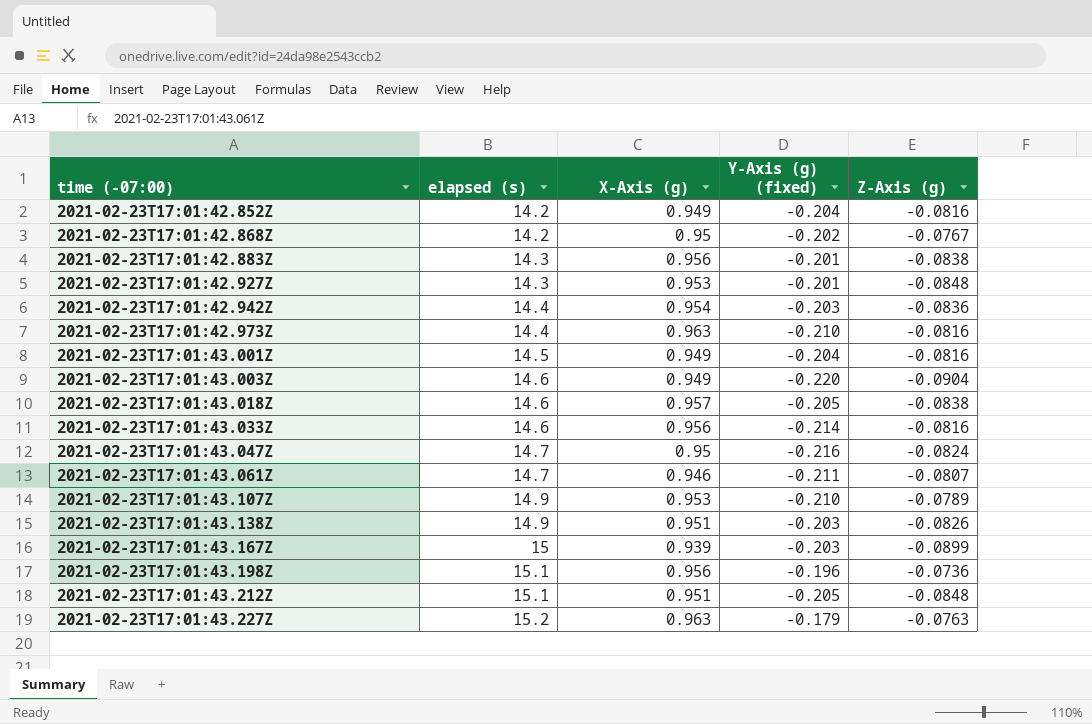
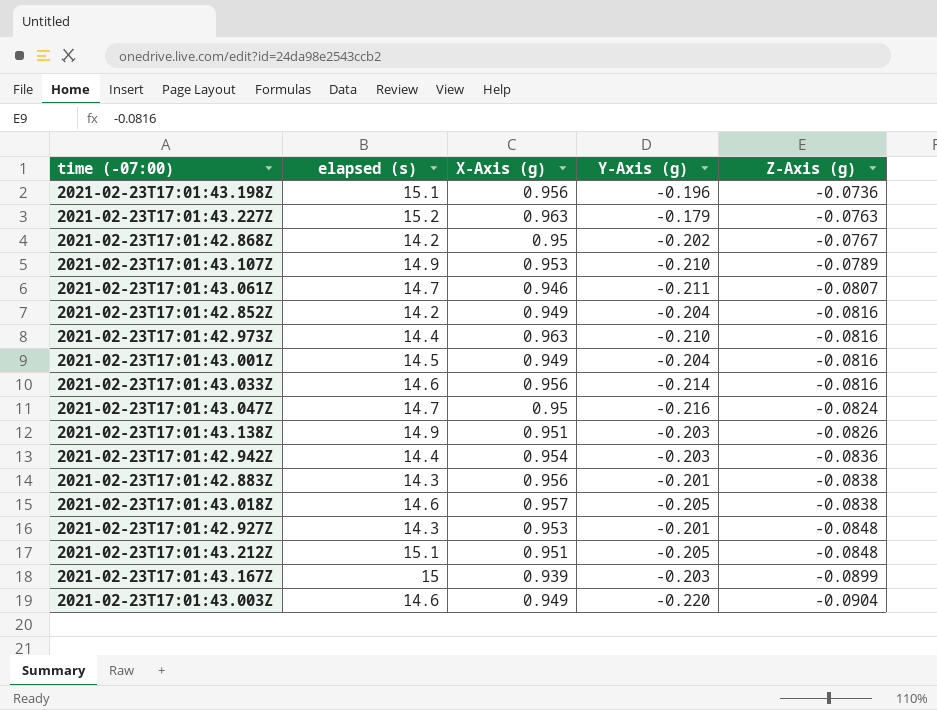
row order: time (-07:00) ascending -> Z-Axis (g) descending
column name: Y-Axis (g) (fixed) -> Y-Axis (g)

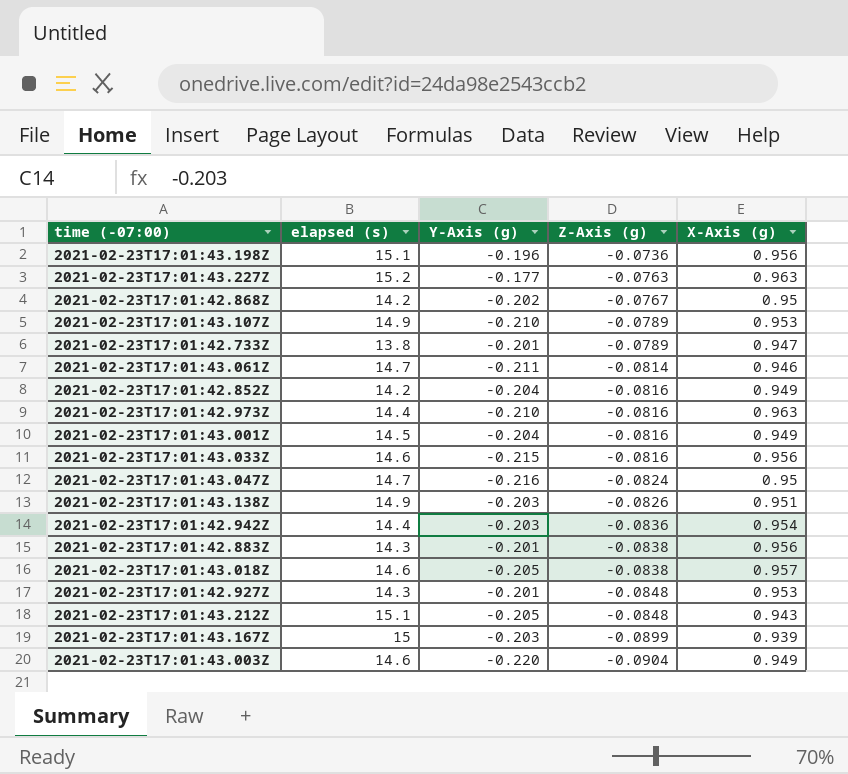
column X-Axis (g) | position: 3 -> 5
2021-02-23T17:01:43.227Z | Y-Axis (g): -0.179 -> -0.177
row 2021-02-23T17:01:42.733Z: none -> 13.8 | -0.201 | -0.0789 | 0.947
2021-02-23T17:01:43.061Z | Z-Axis (g): -0.0807 -> -0.0814
2021-02-23T17:01:43.033Z | Y-Axis (g): -0.214 -> -0.215
2021-02-23T17:01:43.212Z | X-Axis (g): 0.951 -> 0.943

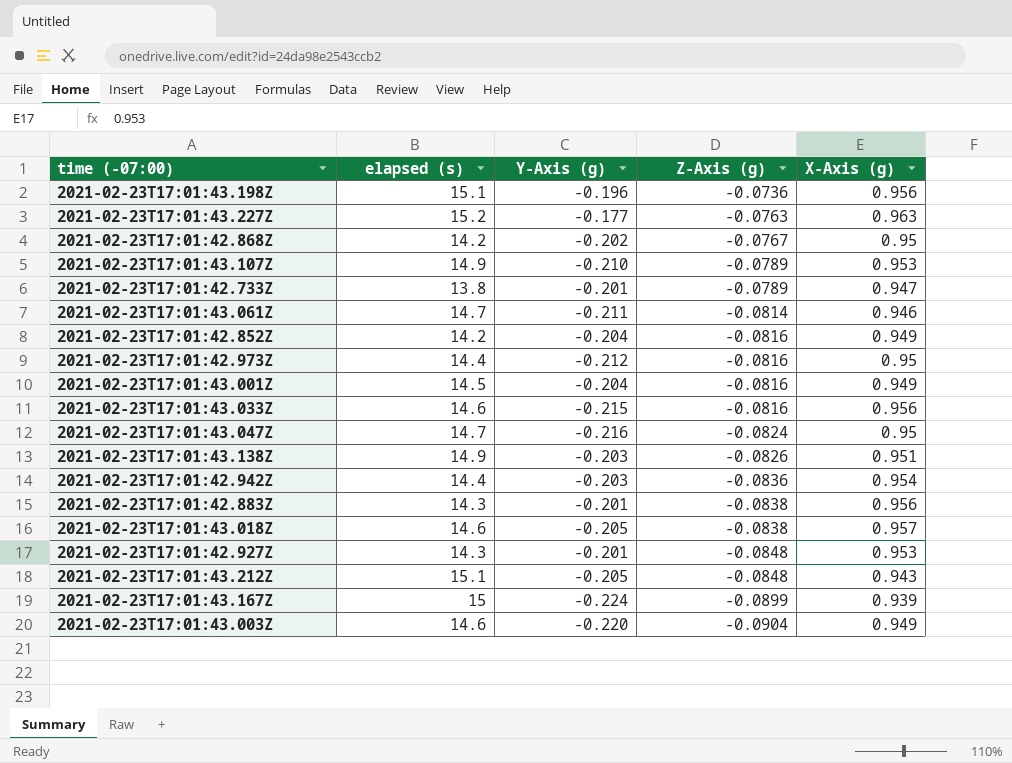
2021-02-23T17:01:42.973Z | Y-Axis (g): -0.210 -> -0.212
2021-02-23T17:01:42.973Z | X-Axis (g): 0.963 -> 0.95
2021-02-23T17:01:43.167Z | Y-Axis (g): -0.203 -> -0.224

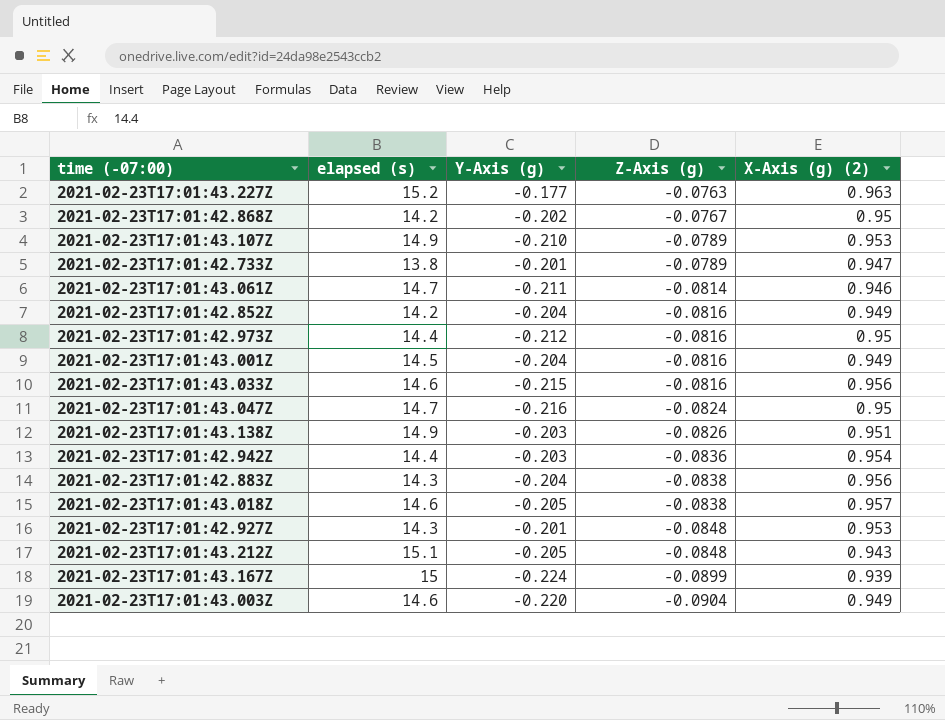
column name: X-Axis (g) -> X-Axis (g) (2)
row 2021-02-23T17:01:43.198Z: 15.1 | -0.196 | -0.0736 | 0.956 -> none
2021-02-23T17:01:42.883Z | Y-Axis (g): -0.201 -> -0.204

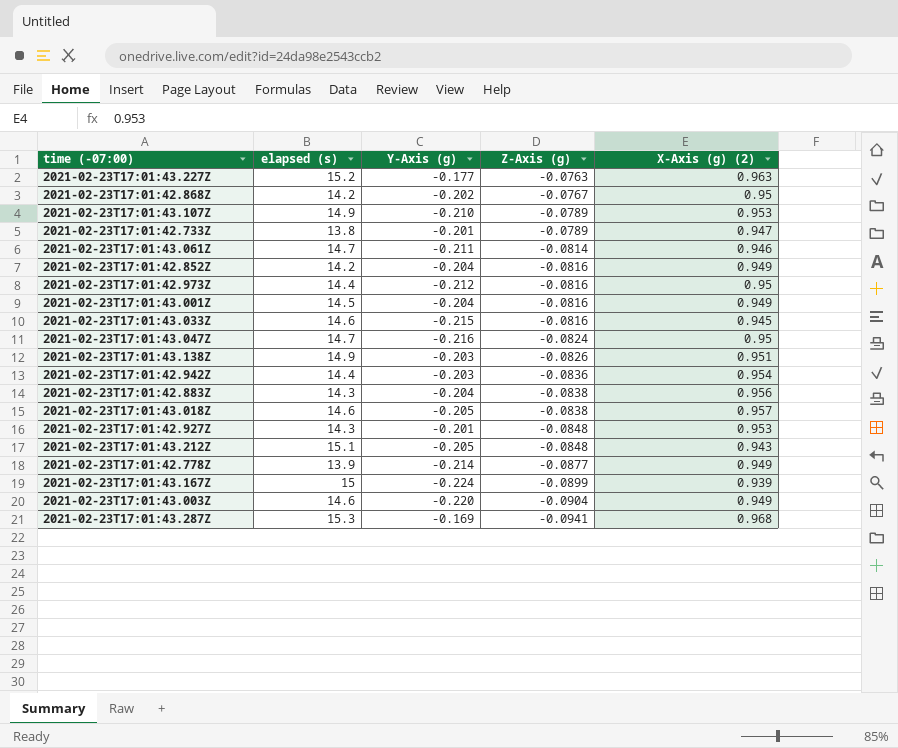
2021-02-23T17:01:43.033Z | X-Axis (g) (2): 0.956 -> 0.945
row 2021-02-23T17:01:42.778Z: none -> 13.9 | -0.214 | -0.0877 | 0.949
row 2021-02-23T17:01:43.287Z: none -> 15.3 | -0.169 | -0.0941 | 0.968

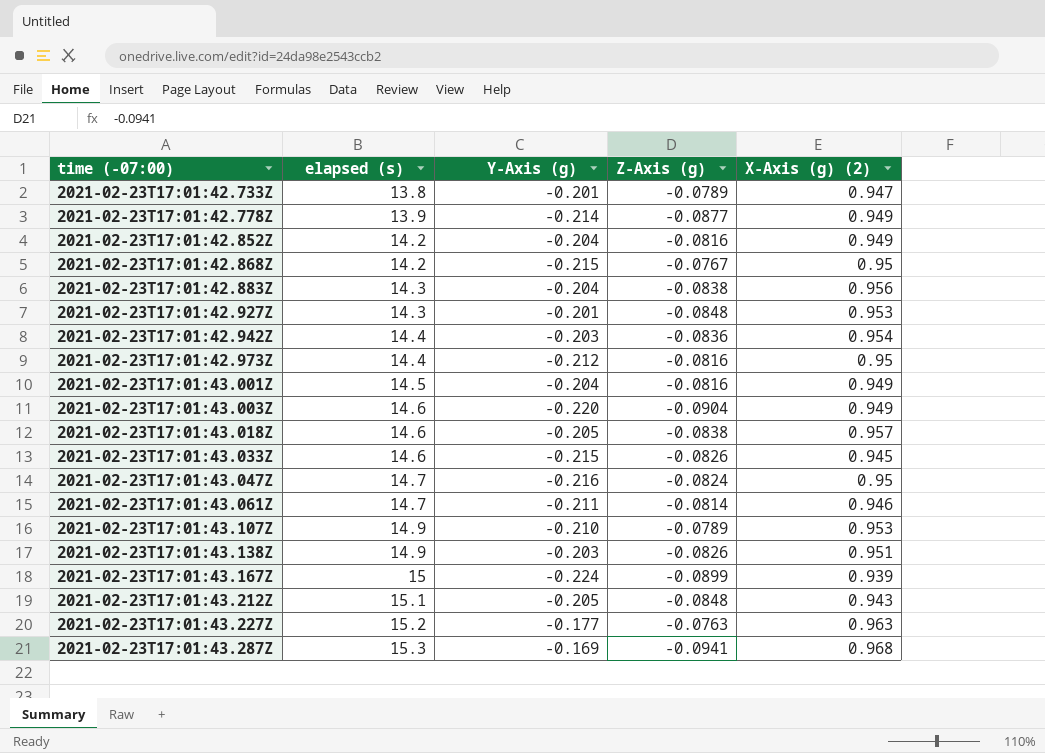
row order: Z-Axis (g) descending -> time (-07:00) ascending
2021-02-23T17:01:42.868Z | Y-Axis (g): -0.202 -> -0.215
2021-02-23T17:01:43.033Z | Z-Axis (g): -0.0816 -> -0.0826

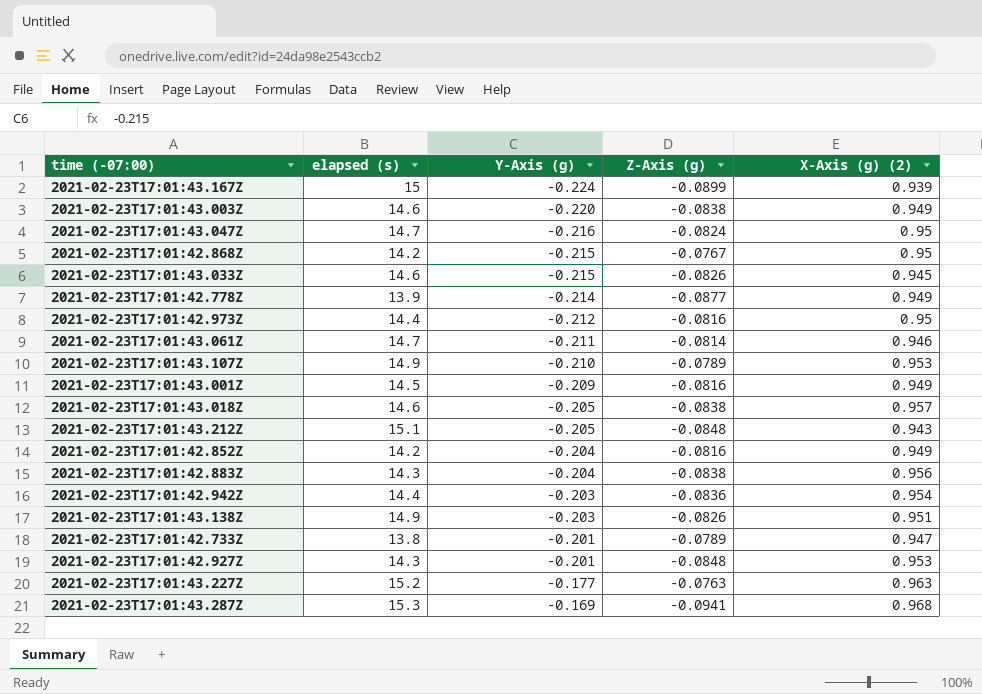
row order: time (-07:00) ascending -> Y-Axis (g) ascending
2021-02-23T17:01:43.003Z | Z-Axis (g): -0.0904 -> -0.0838
2021-02-23T17:01:43.001Z | Y-Axis (g): -0.204 -> -0.209

